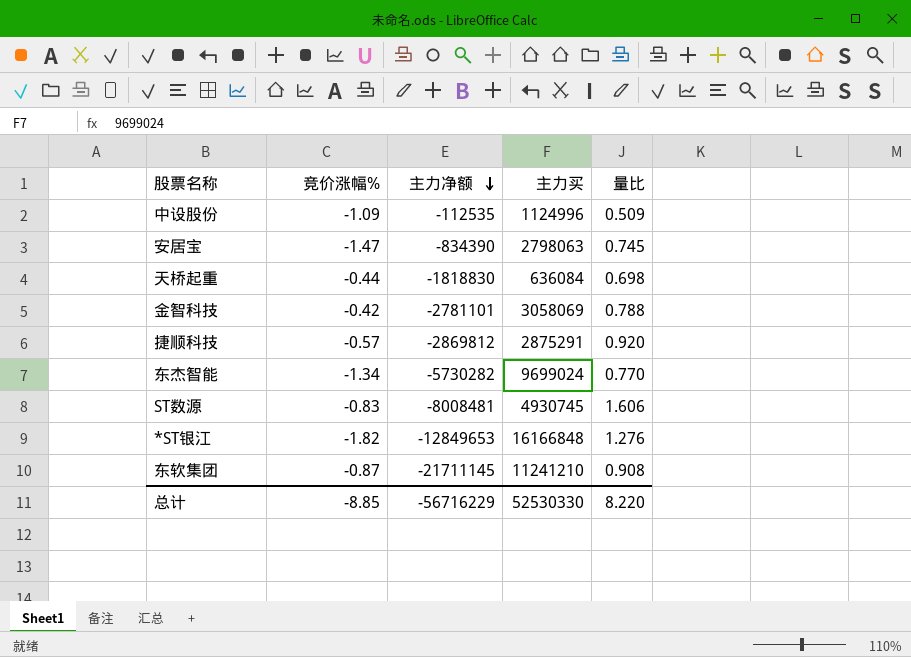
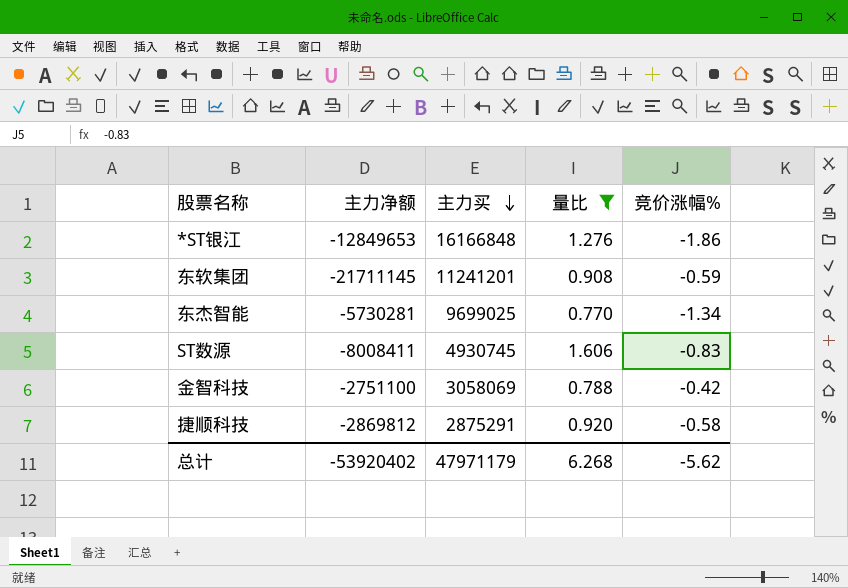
filter: none -> 量比 >= 0.770
row order: 主力净额 descending -> 主力买 descending
column 竞价涨幅% | position: 2 -> 5
*ST银江 | 竞价涨幅%: -1.82 -> -1.86
东软集团 | 主力买: 11241210 -> 11241201
东软集团 | 竞价涨幅%: -0.87 -> -0.59
东杰智能 | 主力净额: -5730282 -> -5730281
东杰智能 | 主力买: 9699024 -> 9699025
ST数源 | 主力净额: -8008481 -> -8008411
金智科技 | 主力净额: -2781101 -> -2751100
捷顺科技 | 竞价涨幅%: -0.57 -> -0.58
总计 | 主力净额: -56716229 -> -53920402
总计 | 主力买: 52530330 -> 47971179
总计 | 量比: 8.220 -> 6.268
总计 | 竞价涨幅%: -8.85 -> -5.62

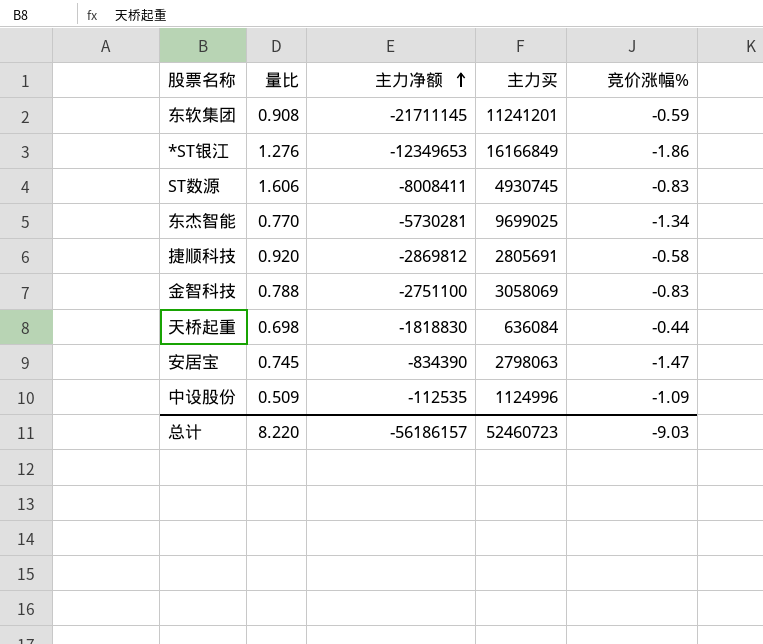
filter: 量比 >= 0.770 -> none
row order: 主力买 descending -> 主力净额 ascending
column 量比 | position: 4 -> 2
*ST银江 | 主力净额: -12849653 -> -12349653
*ST银江 | 主力买: 16166848 -> 16166849
捷顺科技 | 主力买: 2875291 -> 2805691
金智科技 | 竞价涨幅%: -0.42 -> -0.83
总计 | 量比: 6.268 -> 8.220
总计 | 主力净额: -53920402 -> -56186157
总计 | 主力买: 47971179 -> 52460723
总计 | 竞价涨幅%: -5.62 -> -9.03

